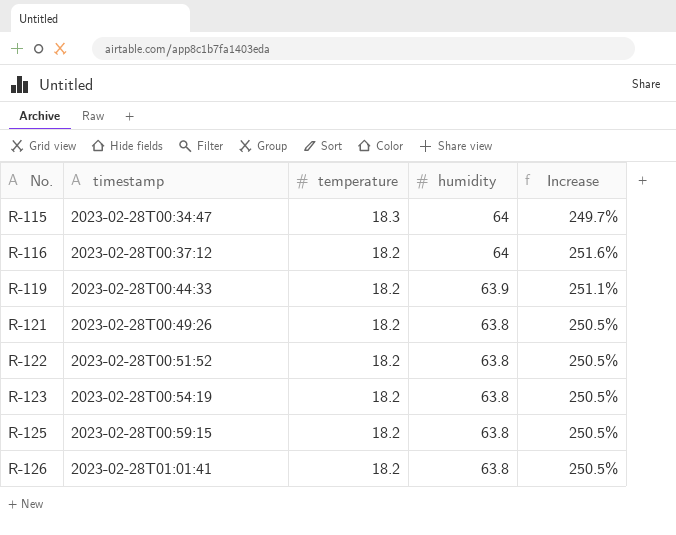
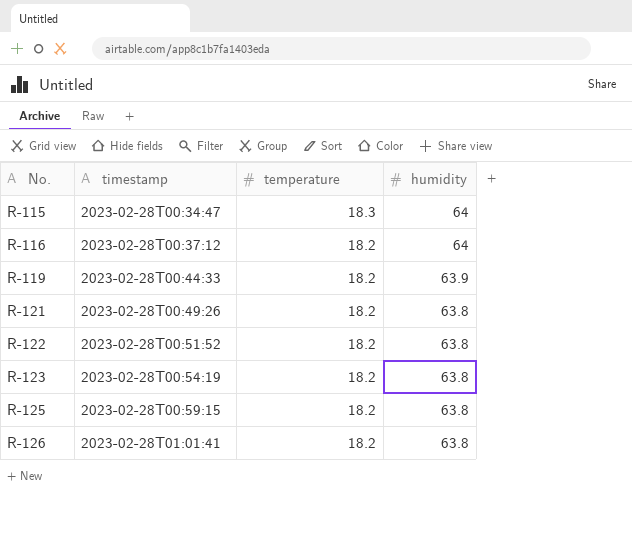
column Increase | formula: ([humidity] - [temperature]) / [temperature] -> none

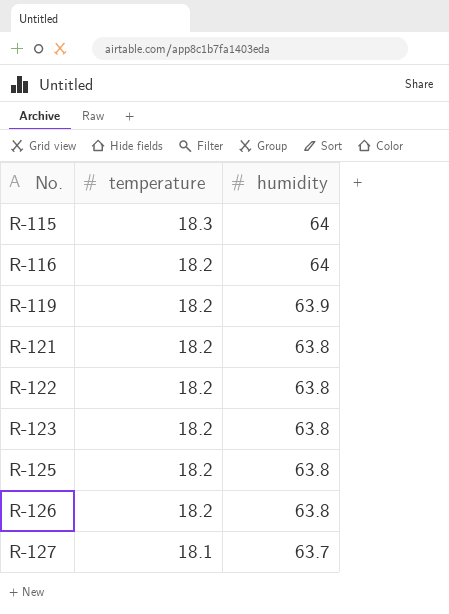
column timestamp | position: 2 -> none
row R-127: none -> 18.1 | 63.7

